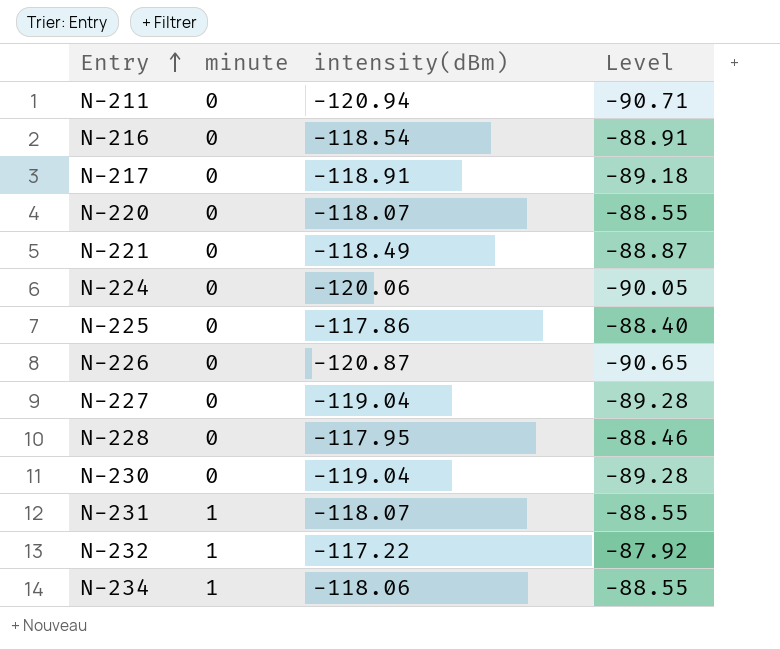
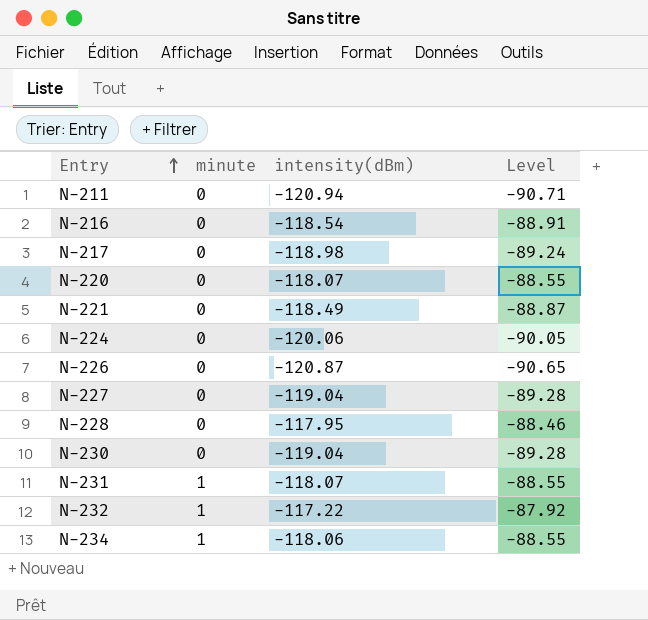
row N-225: 0 | -117.86 | -88.40 -> none
N-217 | intensity(dBm): -118.91 -> -118.98
N-217 | Level: -89.18 -> -89.24

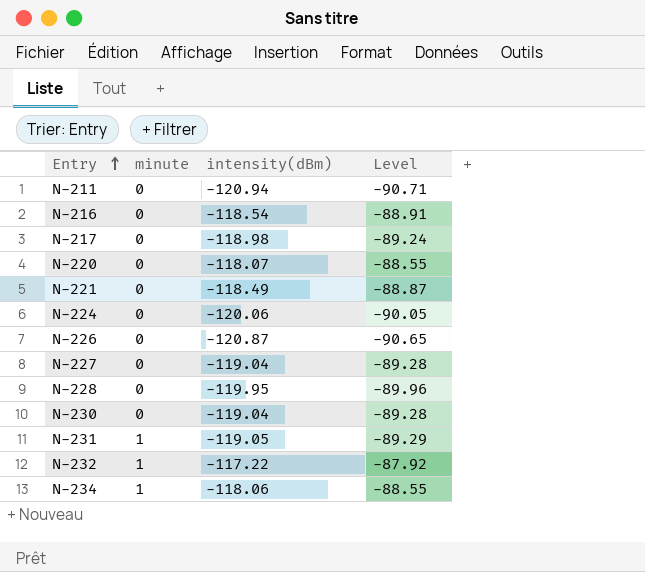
N-228 | intensity(dBm): -117.95 -> -119.95
N-228 | Level: -88.46 -> -89.96
N-231 | intensity(dBm): -118.07 -> -119.05
N-231 | Level: -88.55 -> -89.29

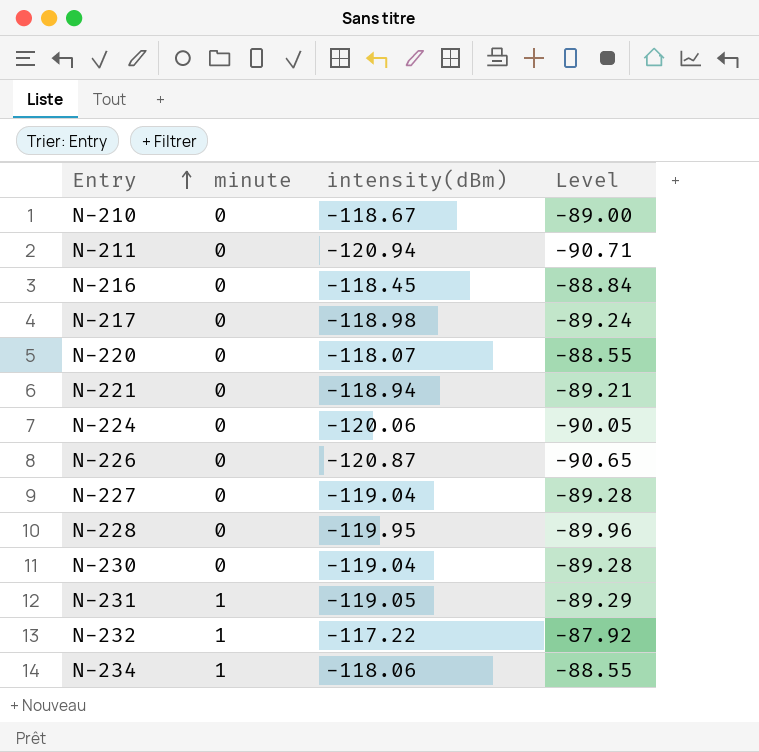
row N-210: none -> 0 | -118.67 | -89.00
N-216 | intensity(dBm): -118.54 -> -118.45
N-216 | Level: -88.91 -> -88.84
N-221 | intensity(dBm): -118.49 -> -118.94
N-221 | Level: -88.87 -> -89.21

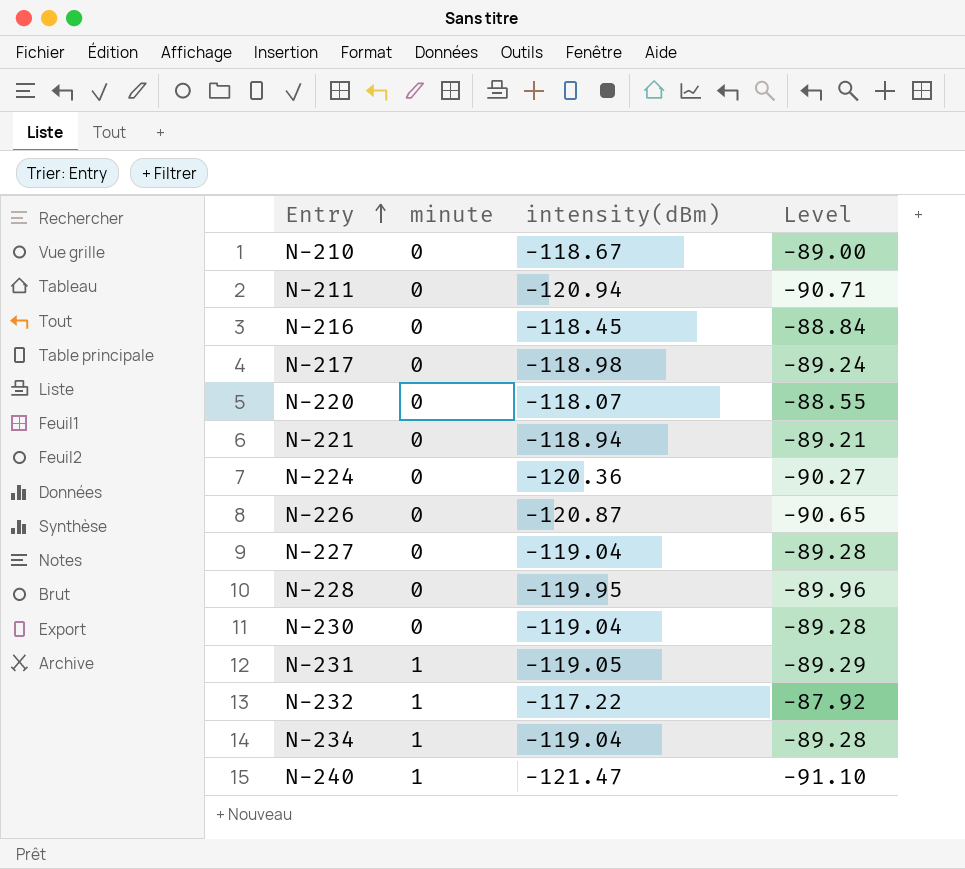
N-224 | intensity(dBm): -120.06 -> -120.36
N-224 | Level: -90.05 -> -90.27
N-234 | intensity(dBm): -118.06 -> -119.04
N-234 | Level: -88.55 -> -89.28
row N-240: none -> 1 | -121.47 | -91.10

